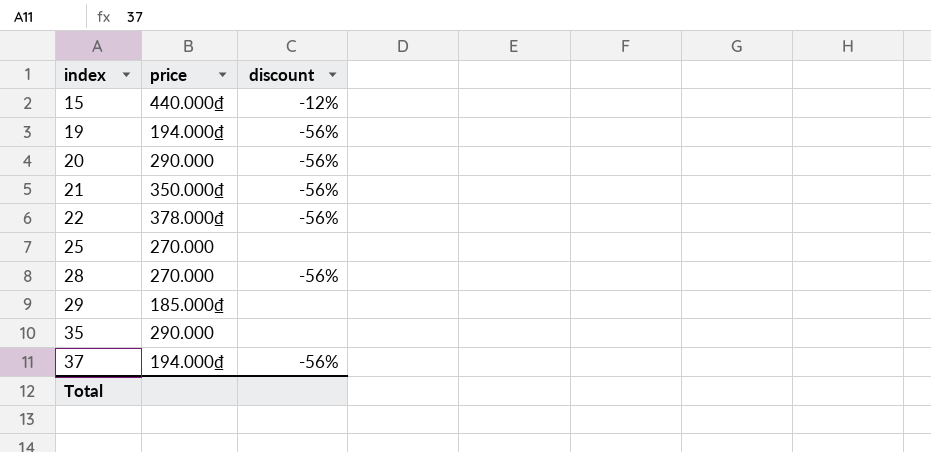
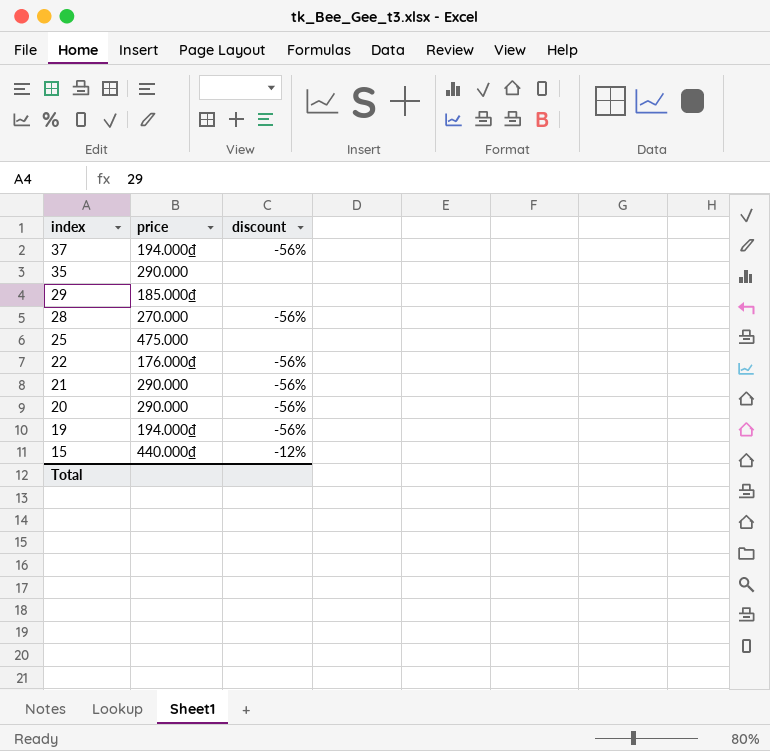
row order: index ascending -> index descending
25 | price: 270.000 -> 475.000
22 | price: 378.000₫ -> 176.000₫
21 | price: 350.000₫ -> 290.000

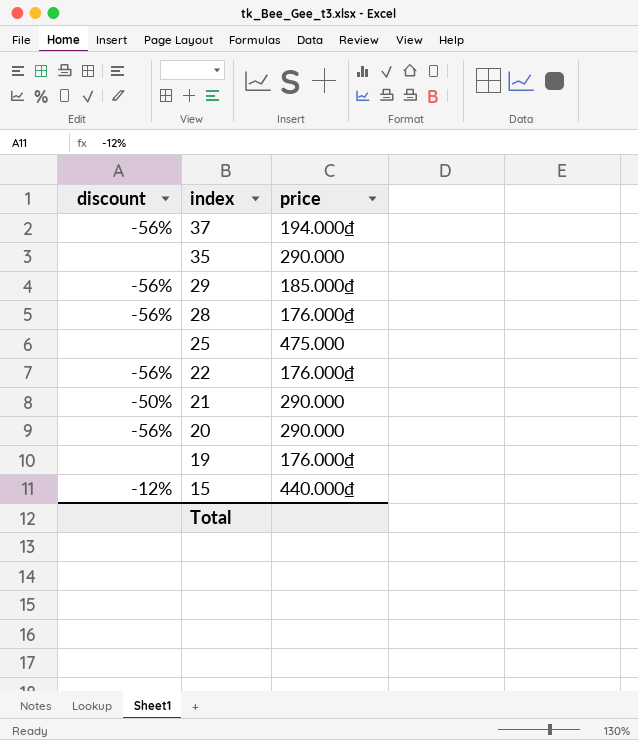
column discount | position: 3 -> 1
29 | discount: none -> -56%
28 | price: 270.000 -> 176.000₫
21 | discount: -56% -> -50%
19 | discount: -56% -> none
19 | price: 194.000₫ -> 176.000₫

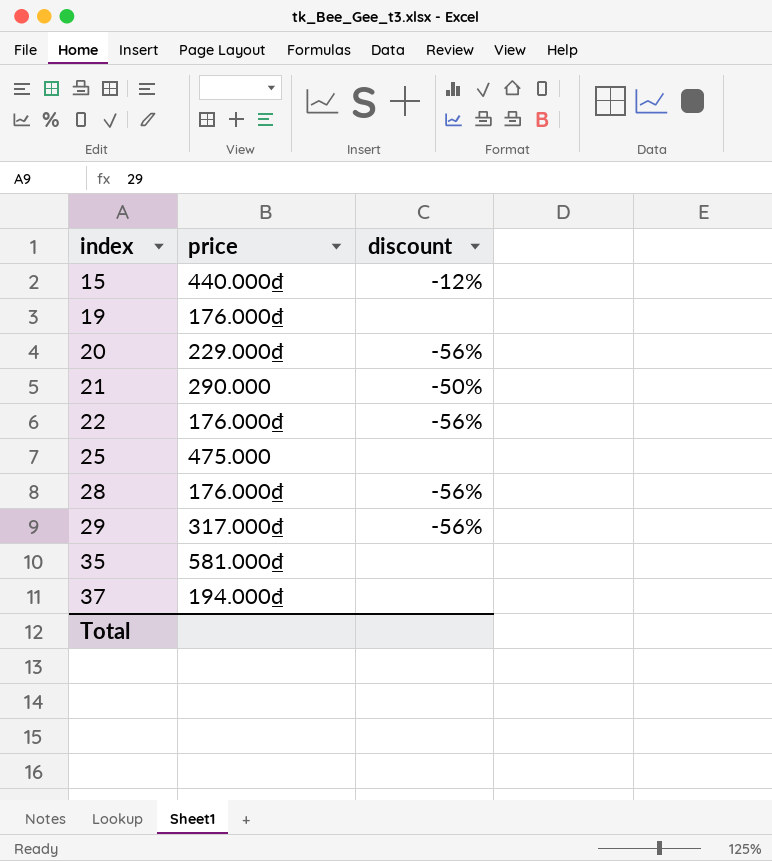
row order: index descending -> index ascending
column discount | position: 1 -> 3
20 | price: 290.000 -> 229.000₫
29 | price: 185.000₫ -> 317.000₫
35 | price: 290.000 -> 581.000₫
37 | discount: -56% -> none

